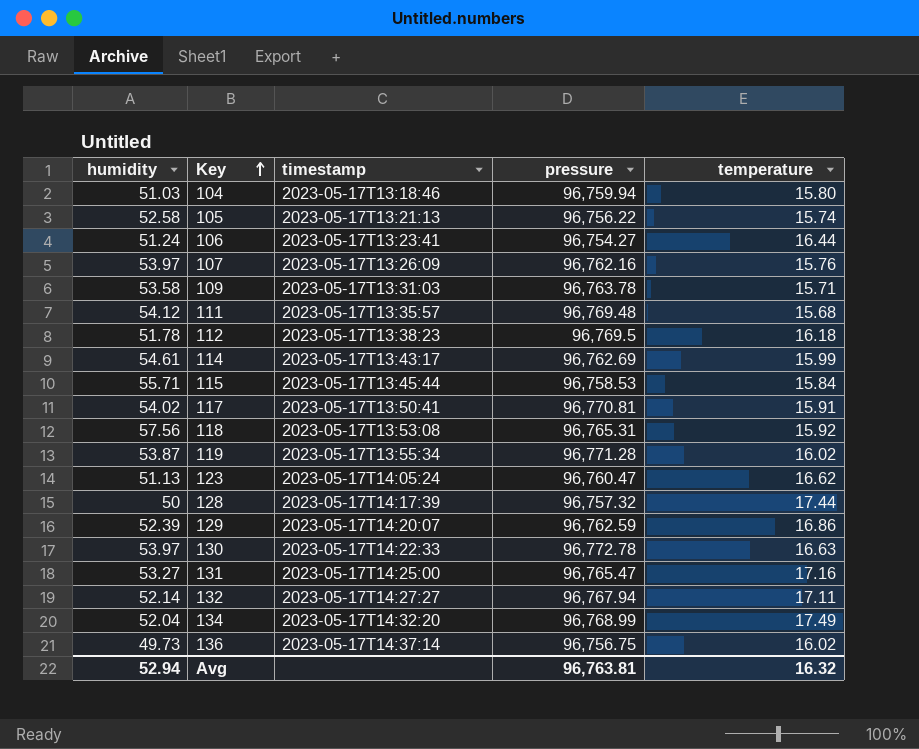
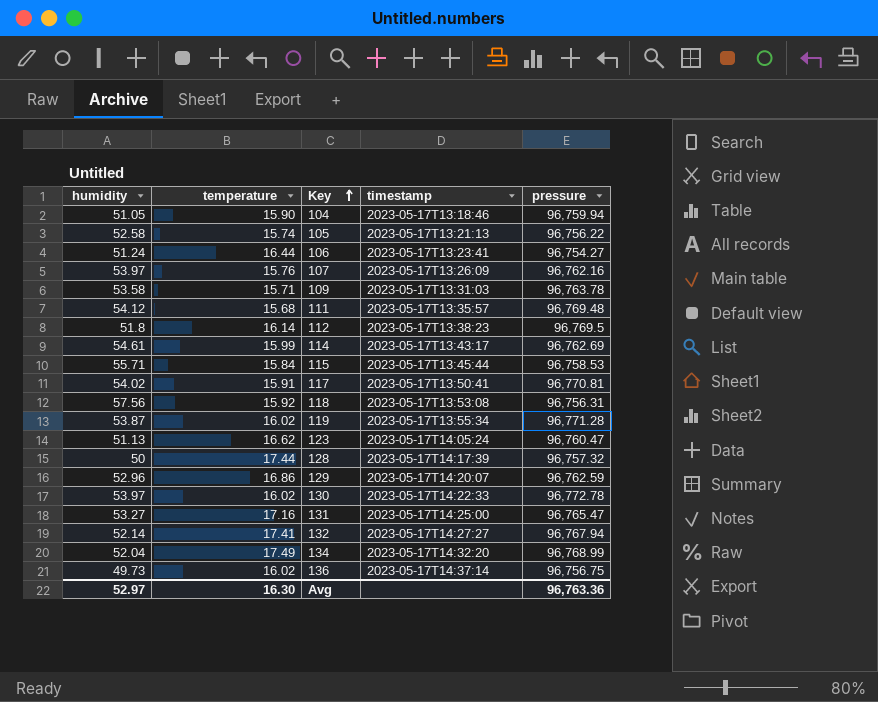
column temperature | position: 5 -> 2
104 | humidity: 51.03 -> 51.05
104 | temperature: 15.80 -> 15.90
112 | humidity: 51.78 -> 51.8
112 | temperature: 16.18 -> 16.14
118 | pressure: 96,765.31 -> 96,756.31
129 | humidity: 52.39 -> 52.96
130 | temperature: 16.63 -> 16.02
132 | temperature: 17.11 -> 17.41
Avg | humidity: 52.94 -> 52.97
Avg | temperature: 16.32 -> 16.30
Avg | pressure: 96,763.81 -> 96,763.36

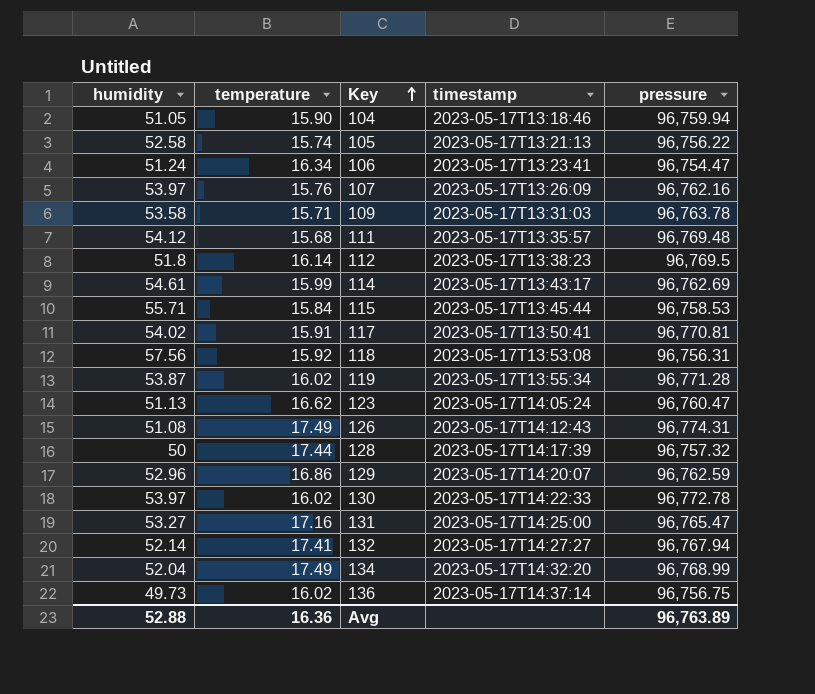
106 | temperature: 16.44 -> 16.34
106 | pressure: 96,754.27 -> 96,754.47
row 126: none -> 51.08 | 17.49 | 2023-05-17T14:12:43 | 96,774.31
Avg | humidity: 52.97 -> 52.88
Avg | temperature: 16.30 -> 16.36
Avg | pressure: 96,763.36 -> 96,763.89

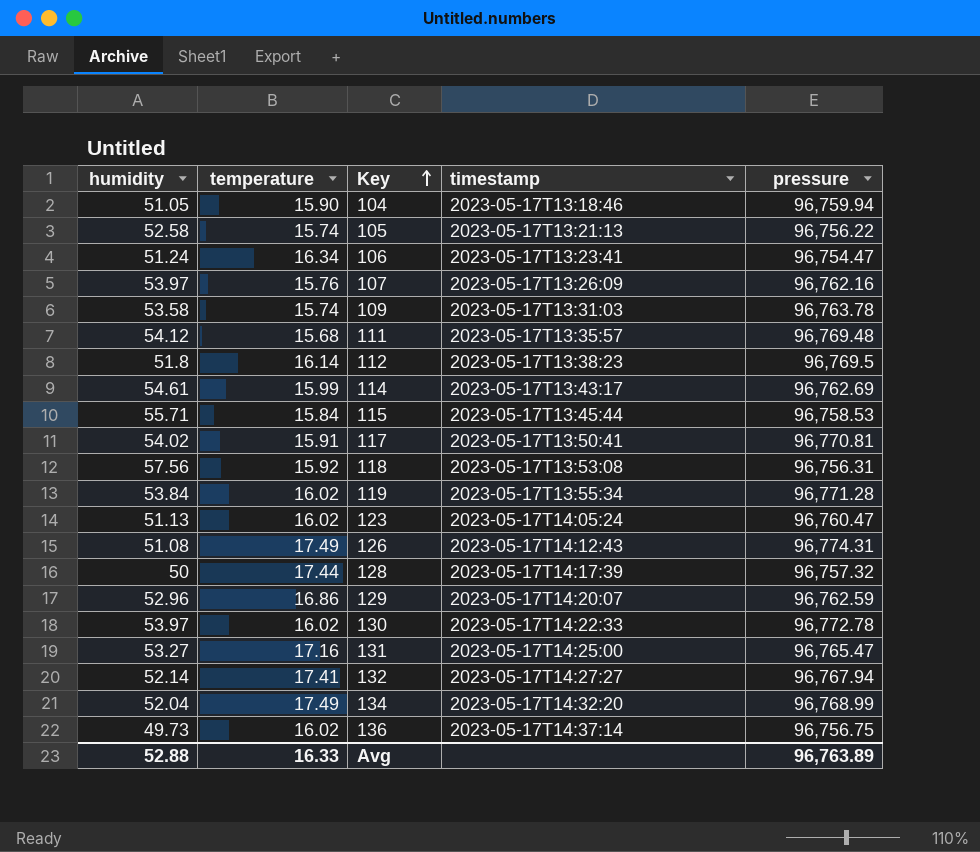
109 | temperature: 15.71 -> 15.74
119 | humidity: 53.87 -> 53.84
123 | temperature: 16.62 -> 16.02
Avg | temperature: 16.36 -> 16.33

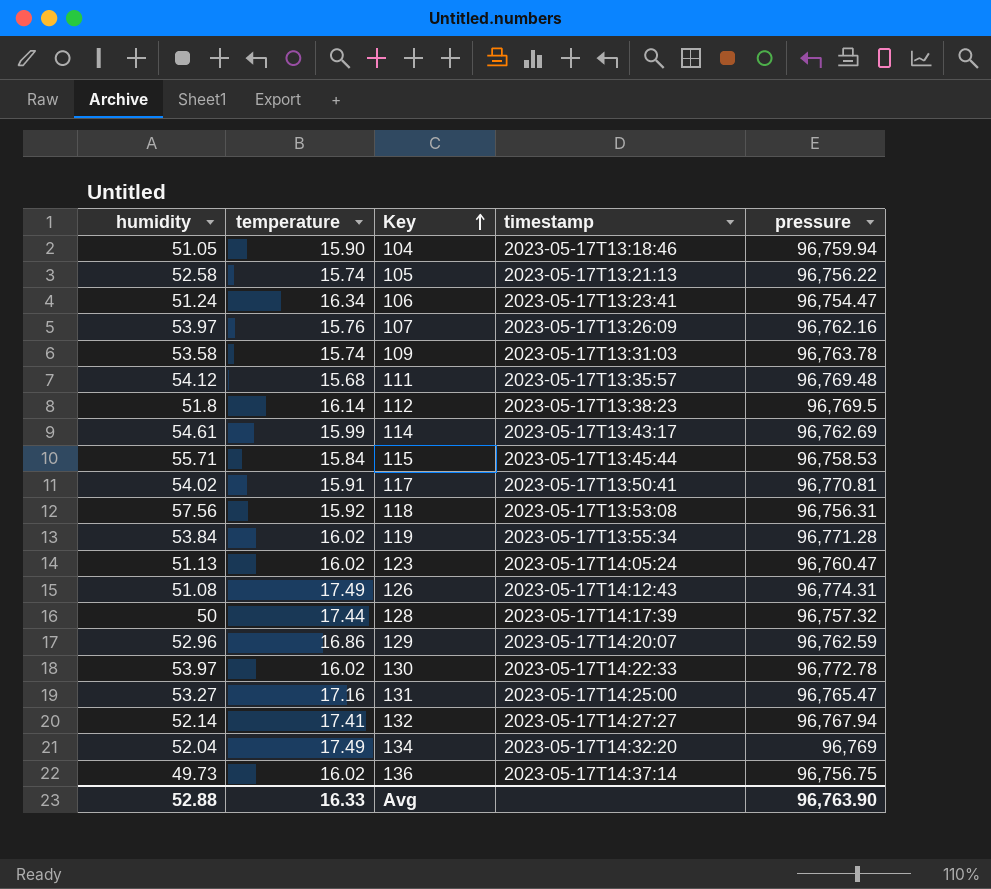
134 | pressure: 96,768.99 -> 96,769
Avg | pressure: 96,763.89 -> 96,763.90

